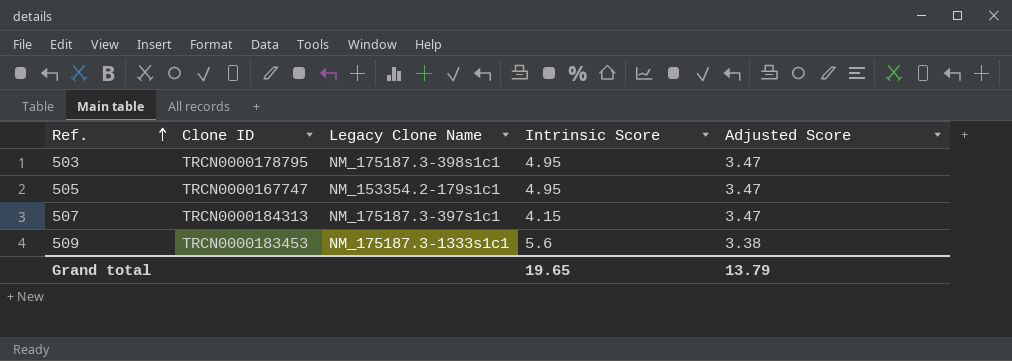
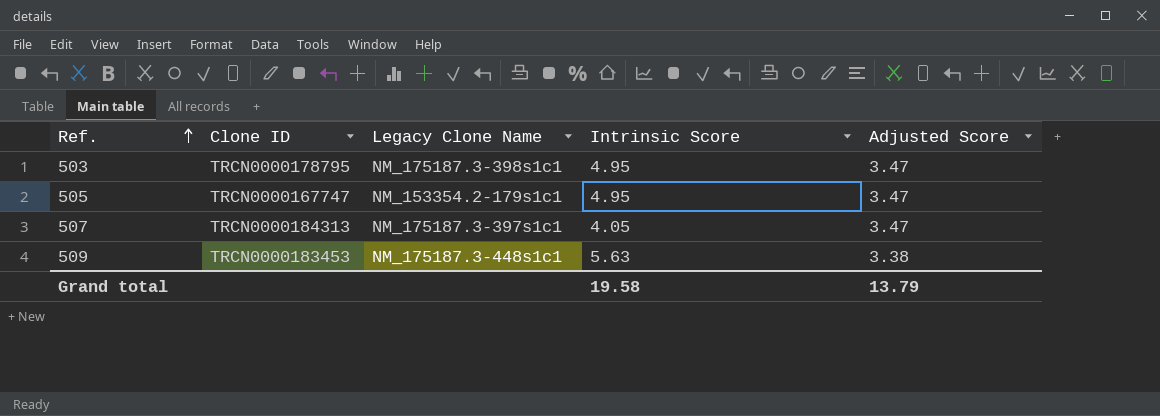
507 | Intrinsic Score: 4.15 -> 4.05
509 | Legacy Clone Name: NM_175187.3-1333s1c1 -> NM_175187.3-448s1c1
509 | Intrinsic Score: 5.6 -> 5.63
Grand total | Intrinsic Score: 19.65 -> 19.58

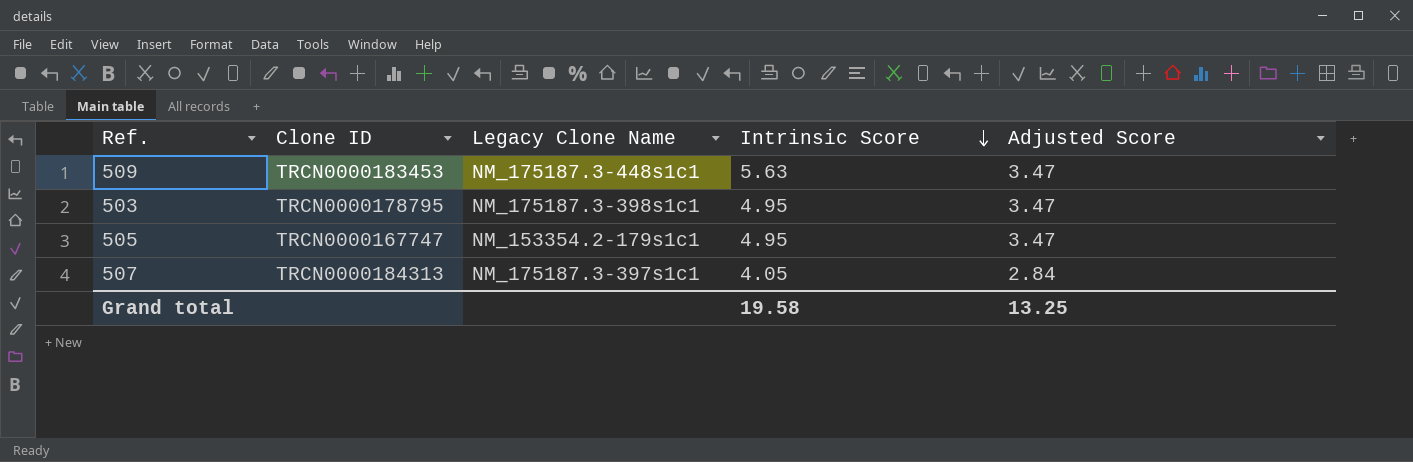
row order: Ref. ascending -> Intrinsic Score descending
509 | Adjusted Score: 3.38 -> 3.47
507 | Adjusted Score: 3.47 -> 2.84
Grand total | Adjusted Score: 13.79 -> 13.25

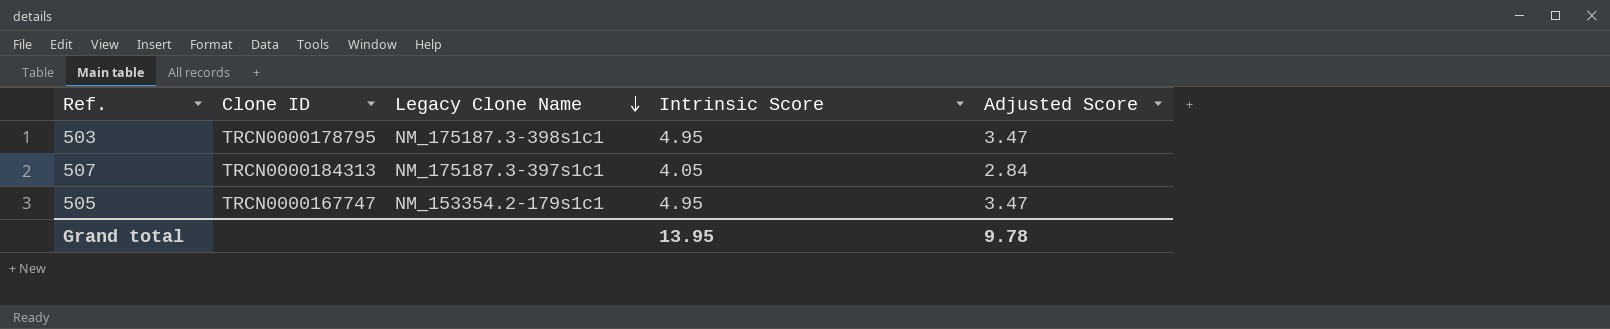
row order: Intrinsic Score descending -> Legacy Clone Name descending
row 509: TRCN0000183453 | NM_175187.3-448s1c1 | 5.63 | 3.47 -> none
Grand total | Intrinsic Score: 19.58 -> 13.95
Grand total | Adjusted Score: 13.25 -> 9.78

